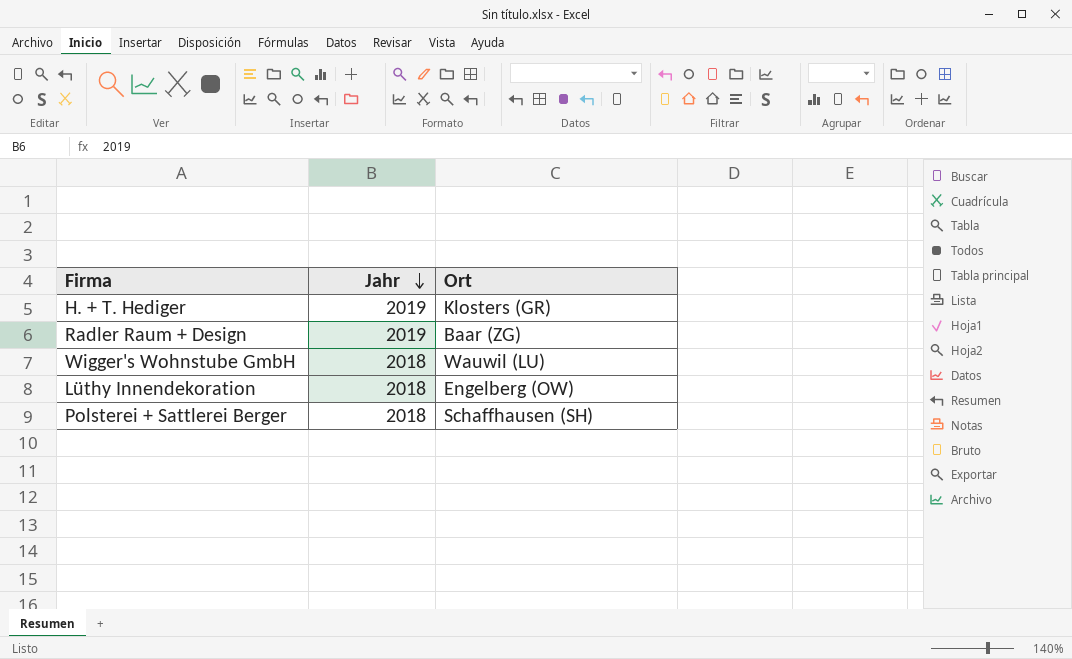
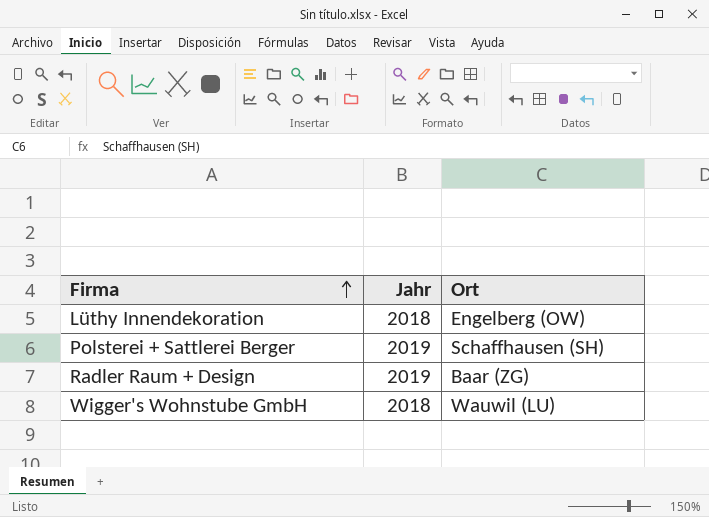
row order: Jahr descending -> Firma ascending
row H. + T. Hediger: 2019 | Klosters (GR) -> none
Polsterei + Sattlerei Berger | Jahr: 2018 -> 2019

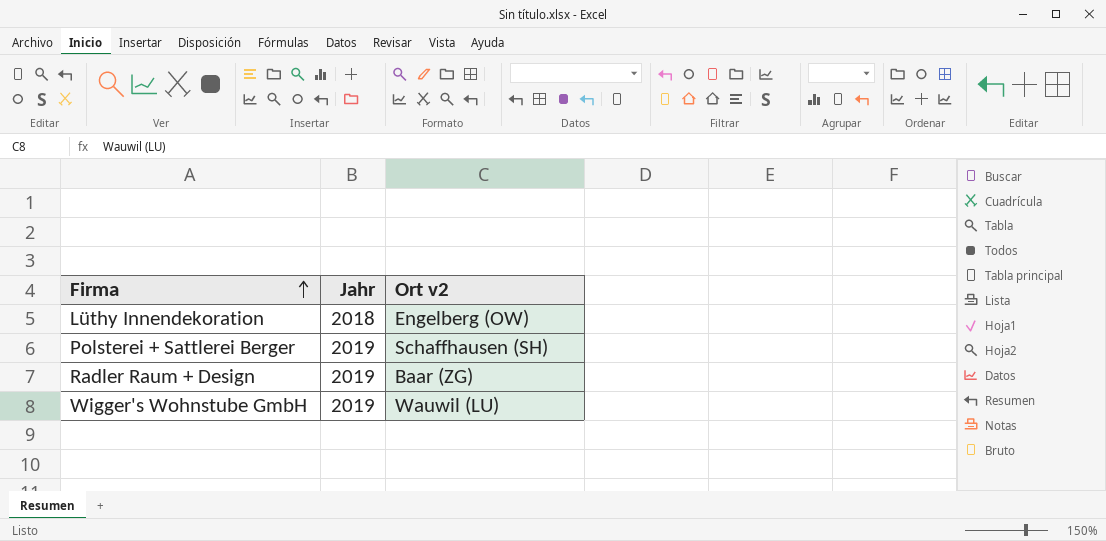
column name: Ort -> Ort v2
Wigger's Wohnstube GmbH | Jahr: 2018 -> 2019

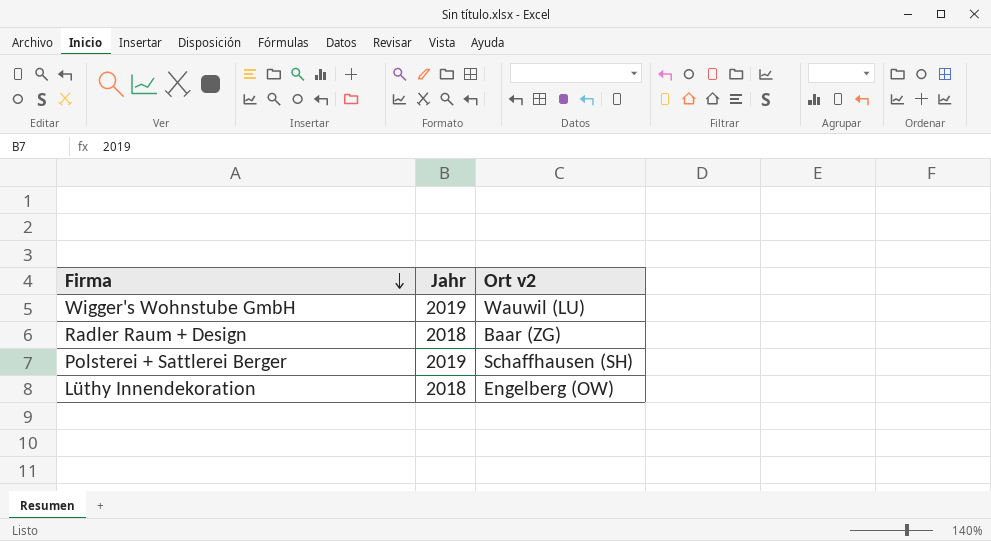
row order: Firma ascending -> Firma descending
Radler Raum + Design | Jahr: 2019 -> 2018

